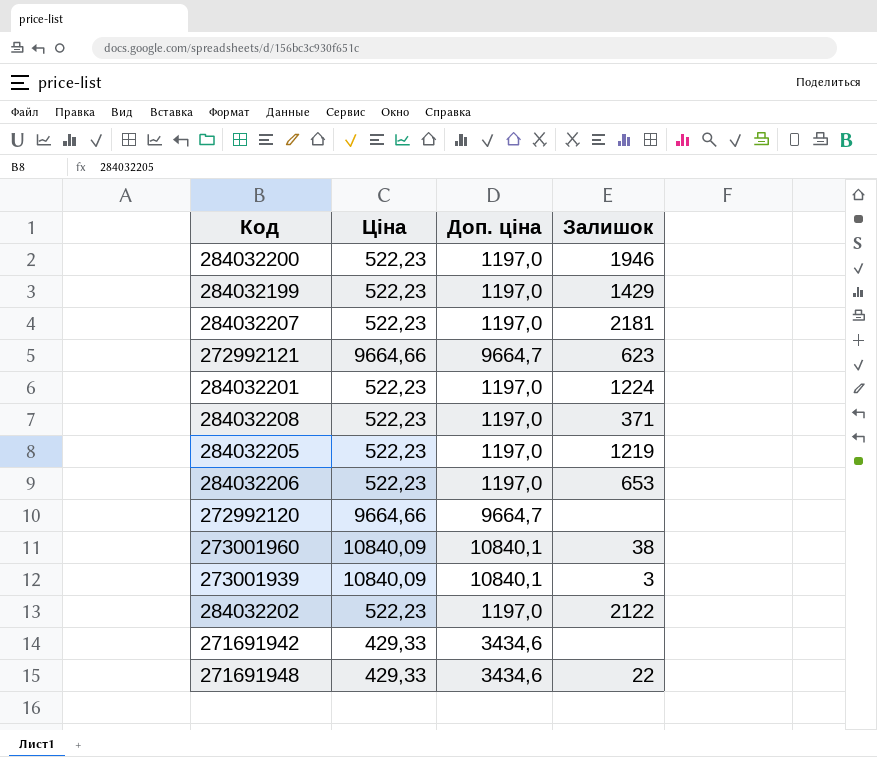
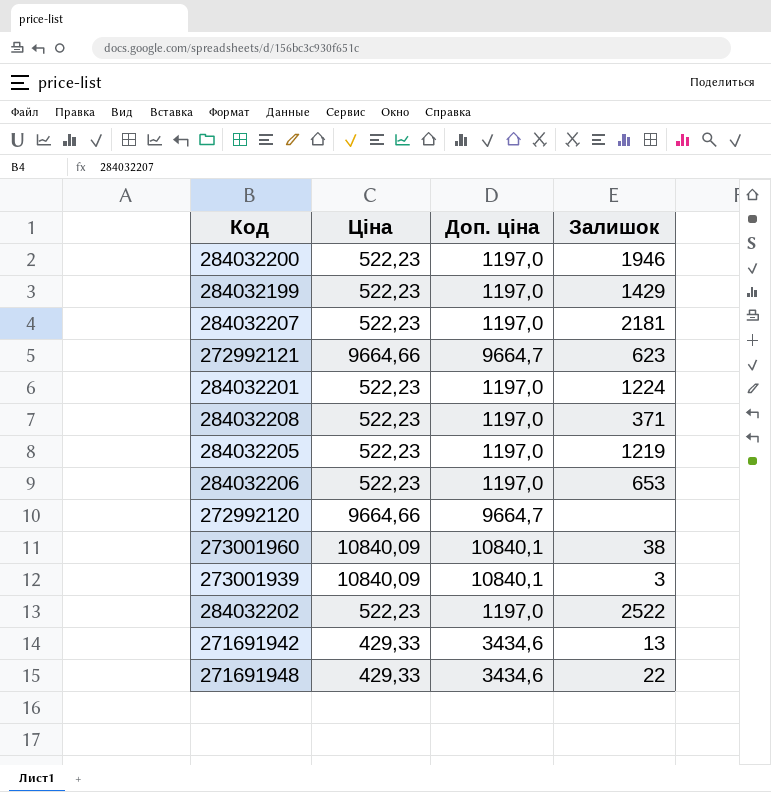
284032202 | Залишок: 2122 -> 2522
271691942 | Залишок: none -> 13

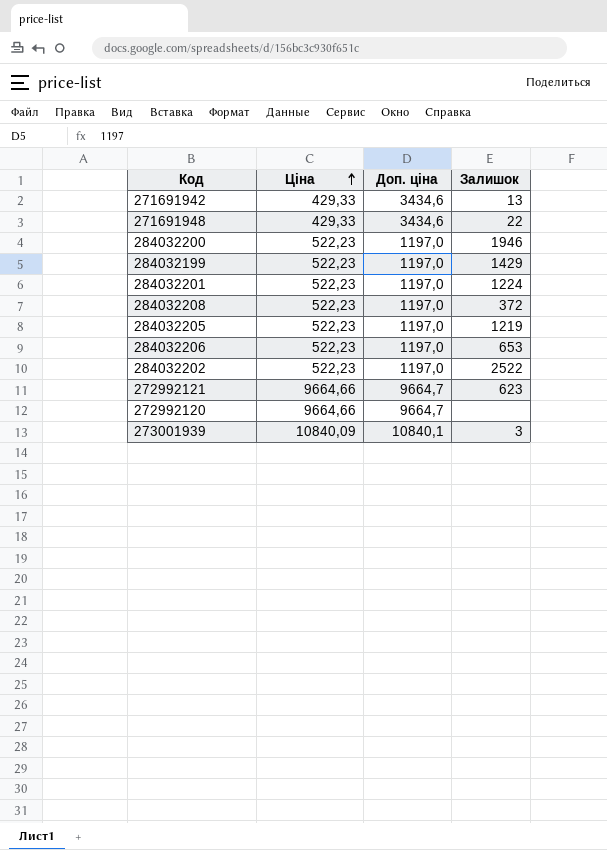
row order: none -> Ціна ascending
row 284032207: 522,23 | 1197,0 | 2181 -> none
row 273001960: 10840,09 | 10840,1 | 38 -> none
284032208 | Залишок: 371 -> 372

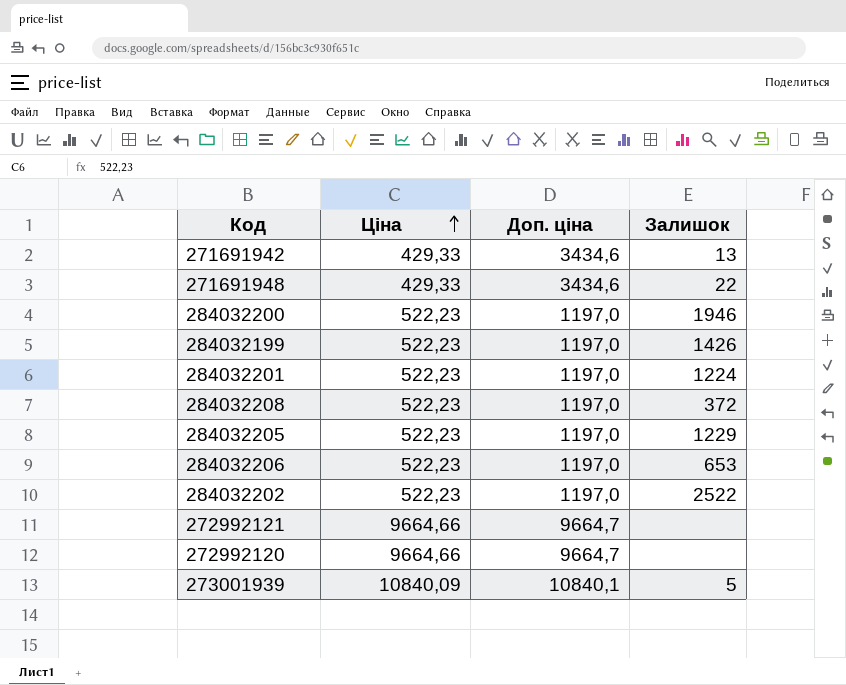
284032199 | Залишок: 1429 -> 1426
284032205 | Залишок: 1219 -> 1229
272992121 | Залишок: 623 -> none
273001939 | Залишок: 3 -> 5

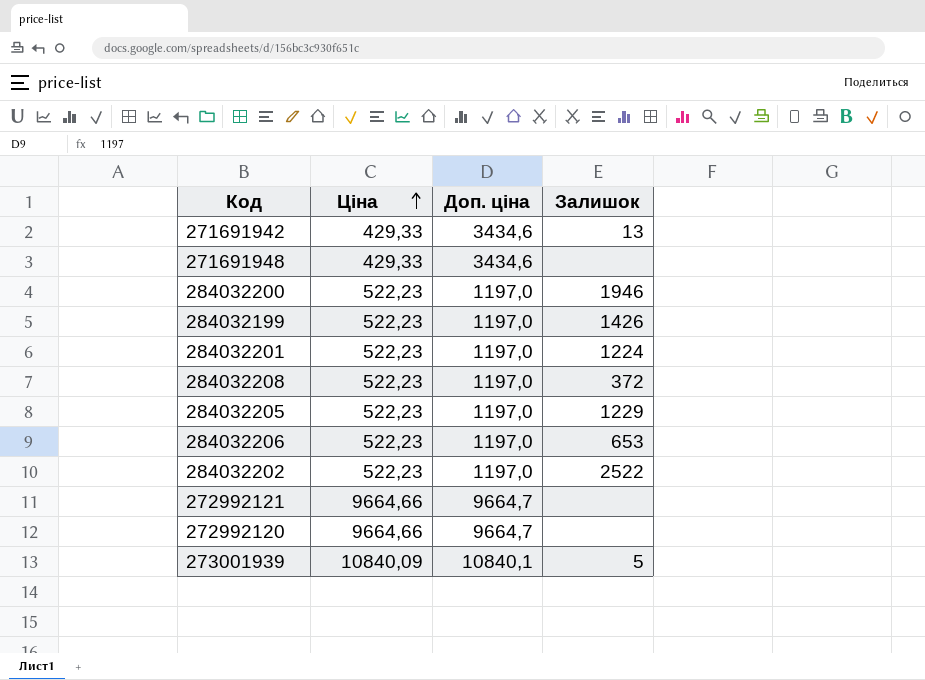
271691948 | Залишок: 22 -> none

